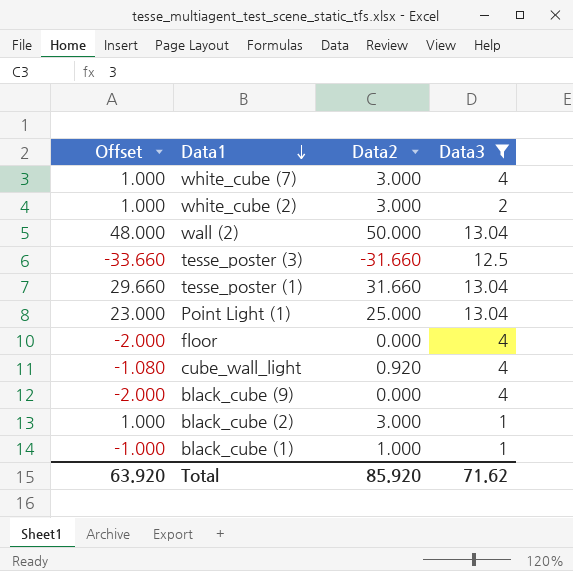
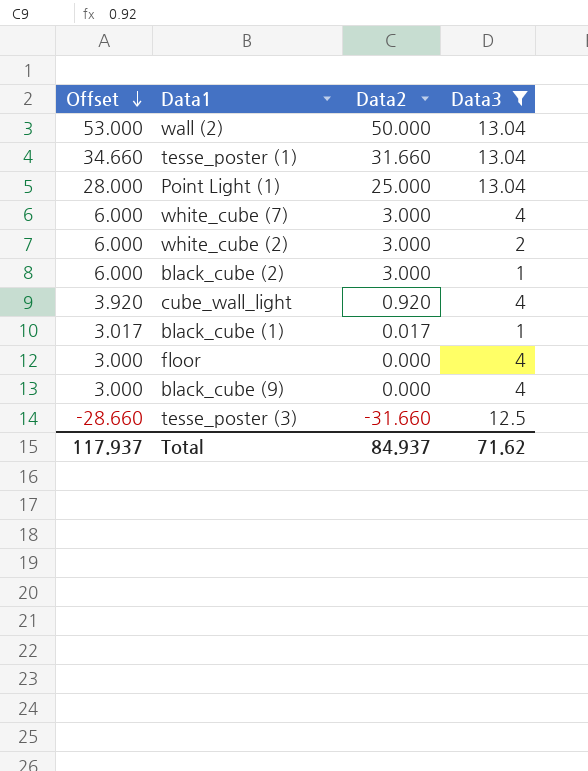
row order: Data1 descending -> Offset descending
column Offset | formula: [Data2] - 2 -> [Data2] + 3
black_cube (1) | Data2: 1.000 -> 0.017
Total | Offset: 63.920 -> 117.937
Total | Data2: 85.920 -> 84.937

